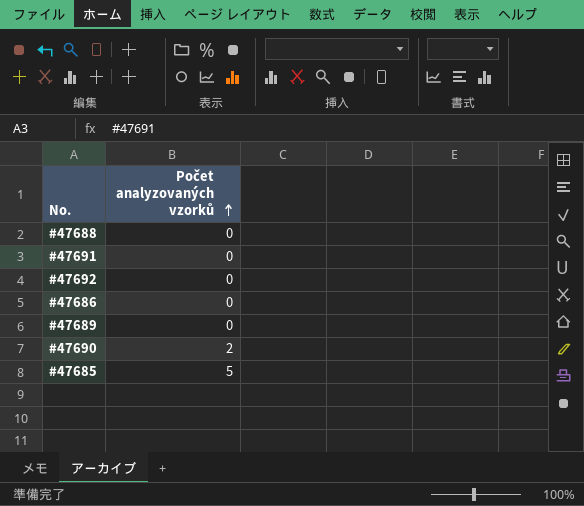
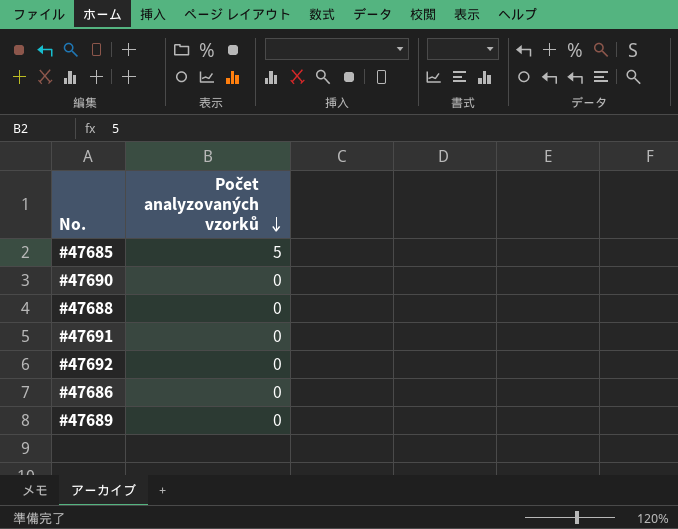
row order: Počet analyzovaných vzorků ascending -> Počet analyzovaných vzorků descending
#47690 | Počet analyzovaných vzorků: 2 -> 0

